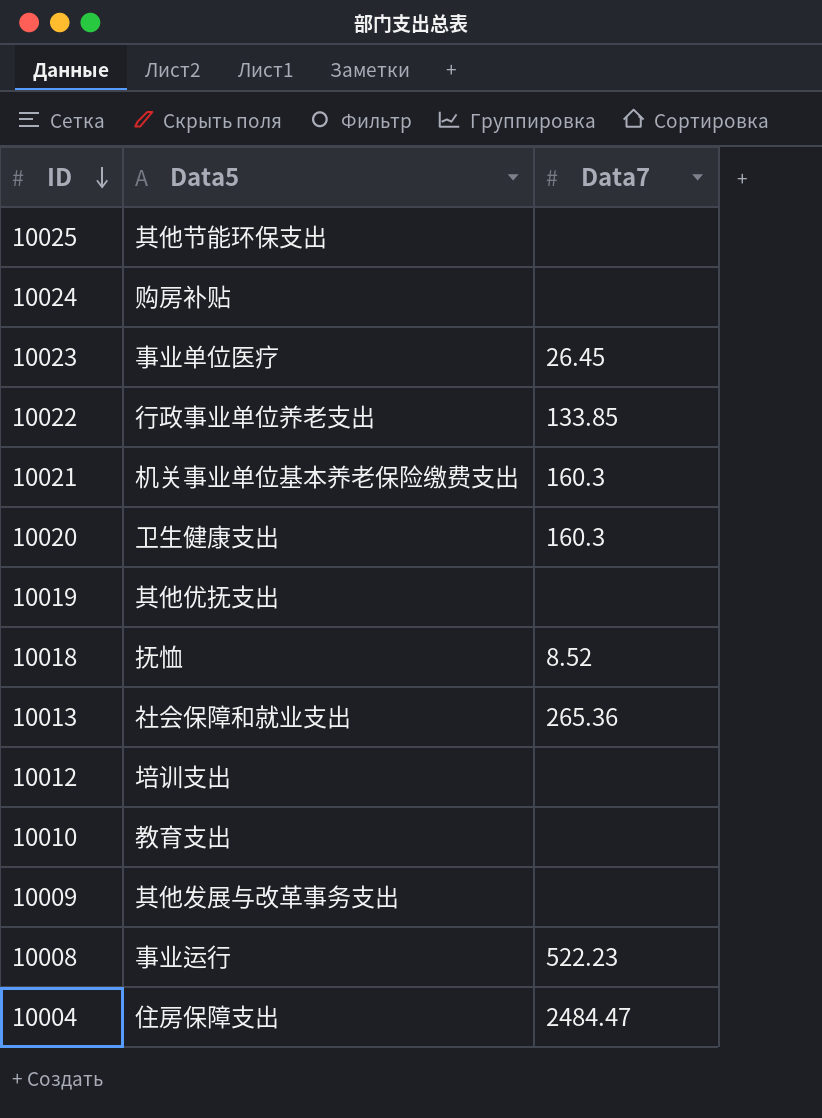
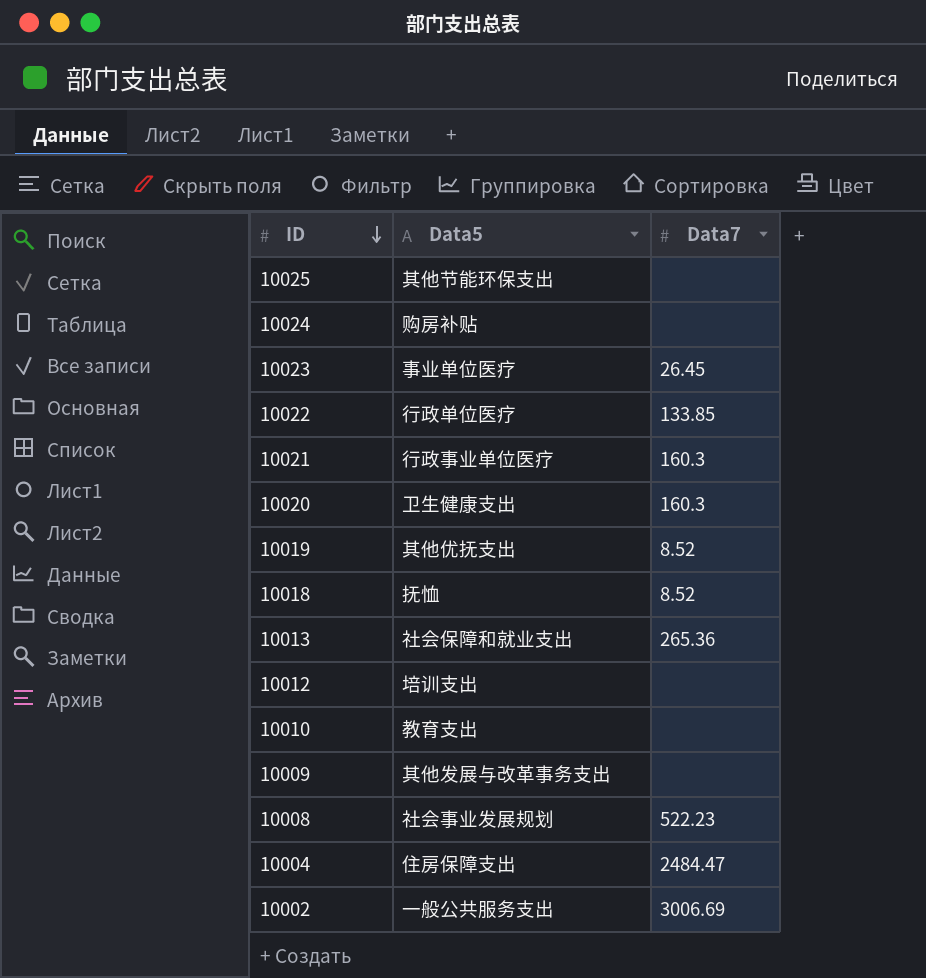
10022 | Data5: 行政事业单位养老支出 -> 行政单位医疗
10021 | Data5: 机关事业单位基本养老保险缴费支出 -> 行政事业单位医疗
10019 | Data7: none -> 8.52
10008 | Data5: 事业运行 -> 社会事业发展规划
row 10002: none -> 一般公共服务支出 | 3006.69

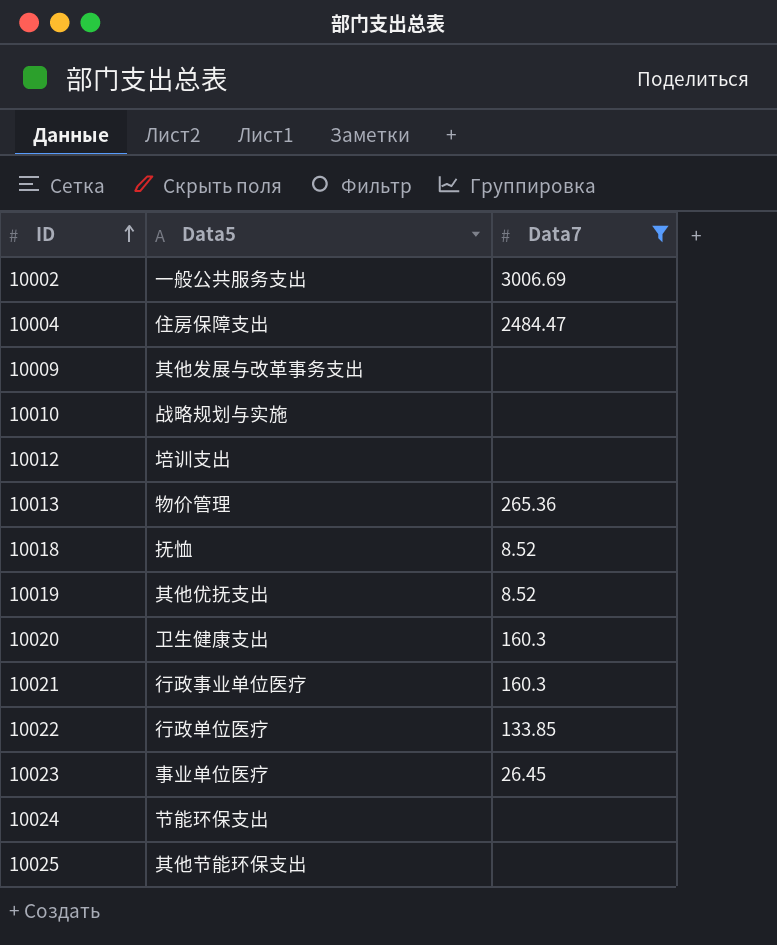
filter: none -> Data7 != 522.23
row order: ID descending -> ID ascending
10010 | Data5: 教育支出 -> 战略规划与实施
10013 | Data5: 社会保障和就业支出 -> 物价管理
10024 | Data5: 购房补贴 -> 节能环保支出

